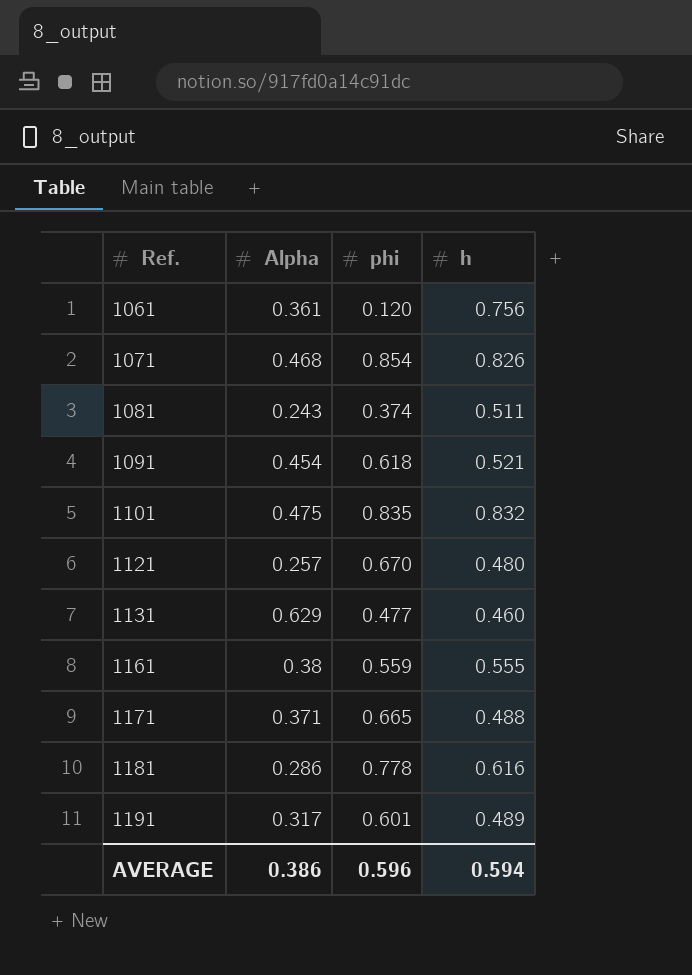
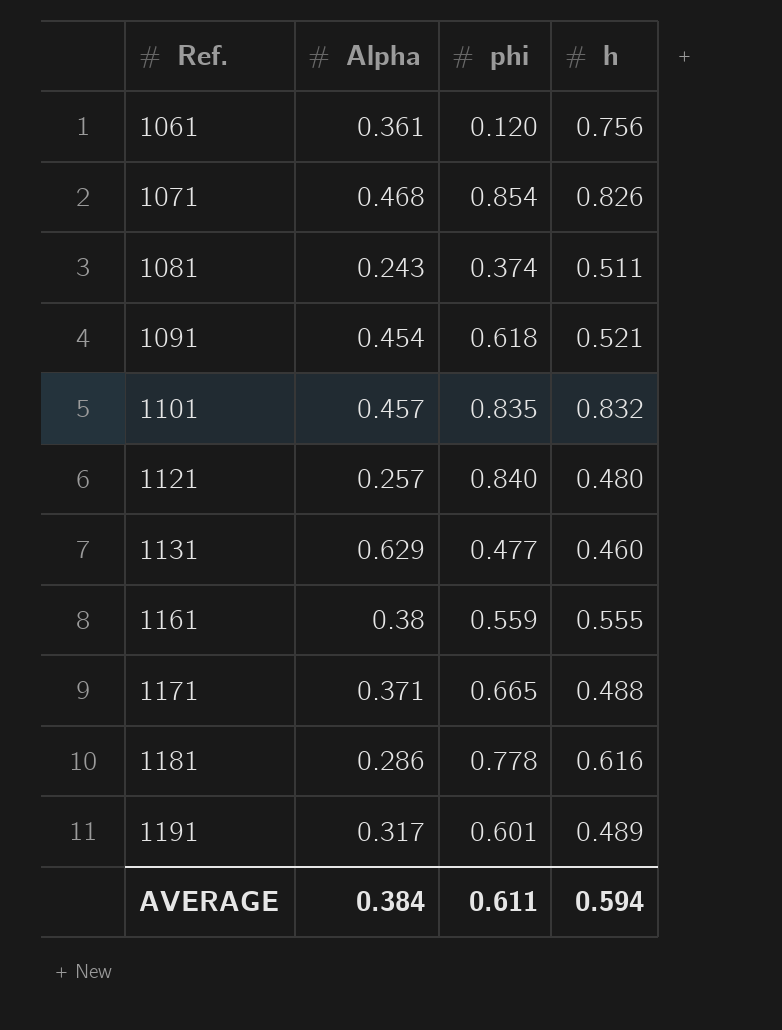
1101 | Alpha: 0.475 -> 0.457
1121 | phi: 0.670 -> 0.840
AVERAGE | Alpha: 0.386 -> 0.384
AVERAGE | phi: 0.596 -> 0.611

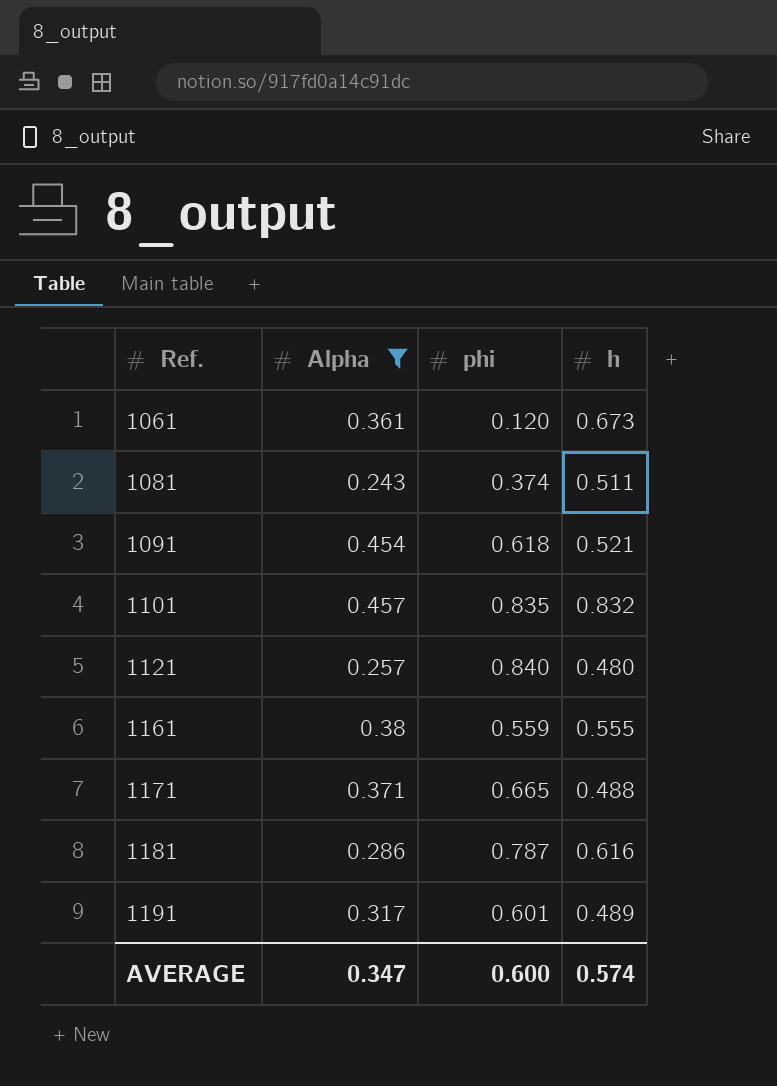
filter: none -> Alpha <= 0.457
1061 | h: 0.756 -> 0.673
1181 | phi: 0.778 -> 0.787
AVERAGE | Alpha: 0.384 -> 0.347
AVERAGE | phi: 0.611 -> 0.600
AVERAGE | h: 0.594 -> 0.574

